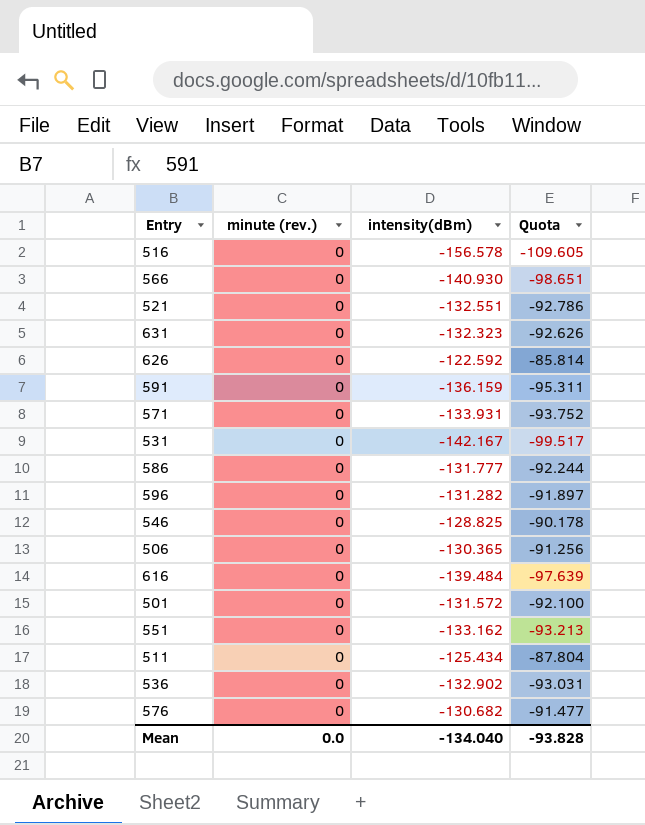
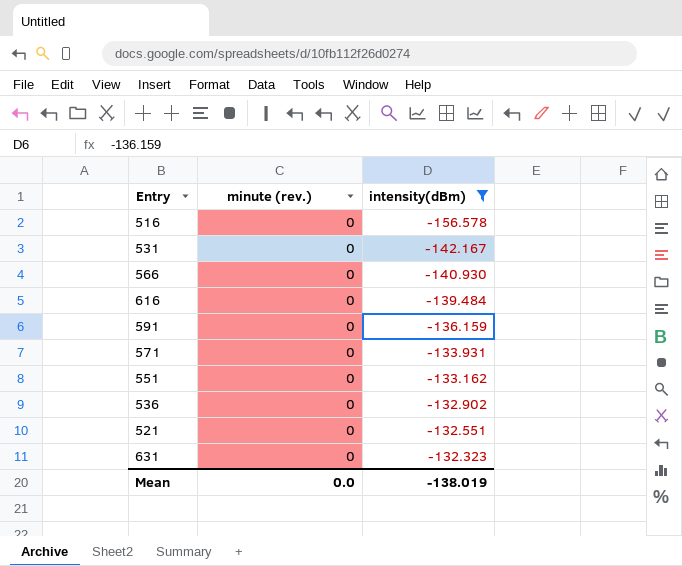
filter: none -> intensity(dBm) <= -132.323
row order: none -> intensity(dBm) ascending
column Quota | formula: [intensity(dBm)] * 0.7 -> none
Mean | intensity(dBm): -134.040 -> -138.019

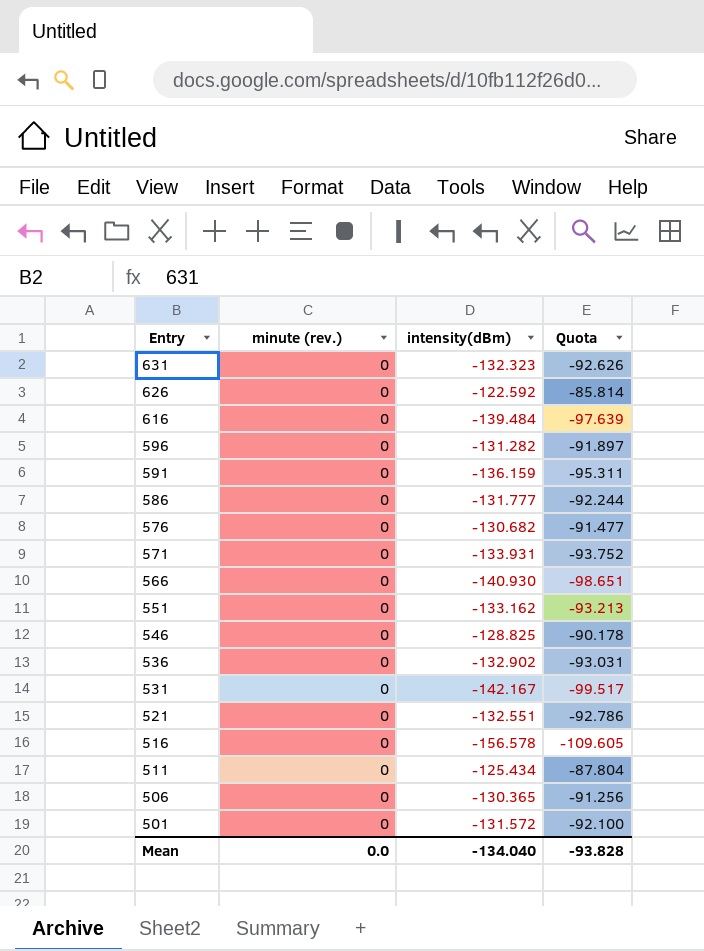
filter: intensity(dBm) <= -132.323 -> none
row order: intensity(dBm) ascending -> Entry descending
column Quota | formula: none -> [intensity(dBm)] * 0.7
Mean | intensity(dBm): -138.019 -> -134.040

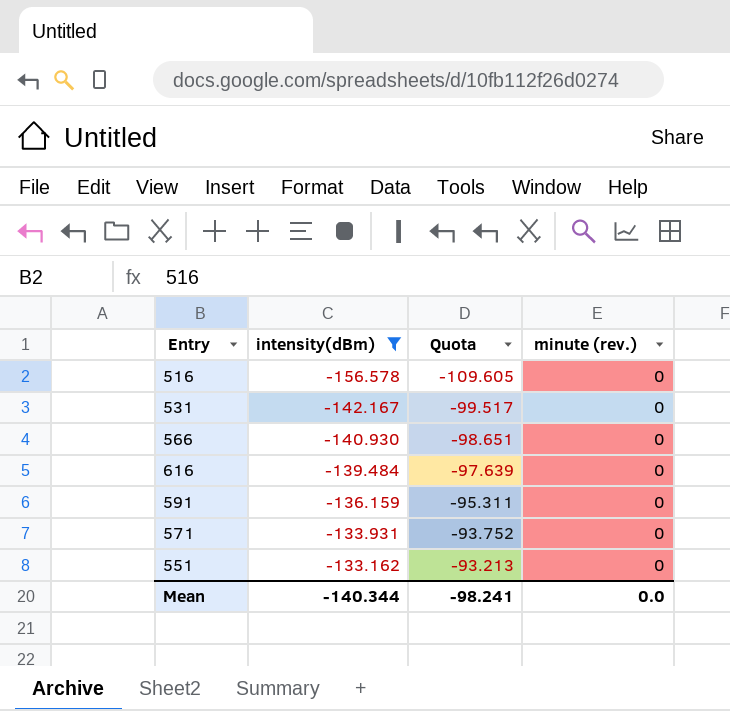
filter: none -> intensity(dBm) <= -133.162
row order: Entry descending -> intensity(dBm) ascending
column minute (rev.) | position: 2 -> 4
Mean | intensity(dBm): -134.040 -> -140.344
Mean | Quota: -93.828 -> -98.241

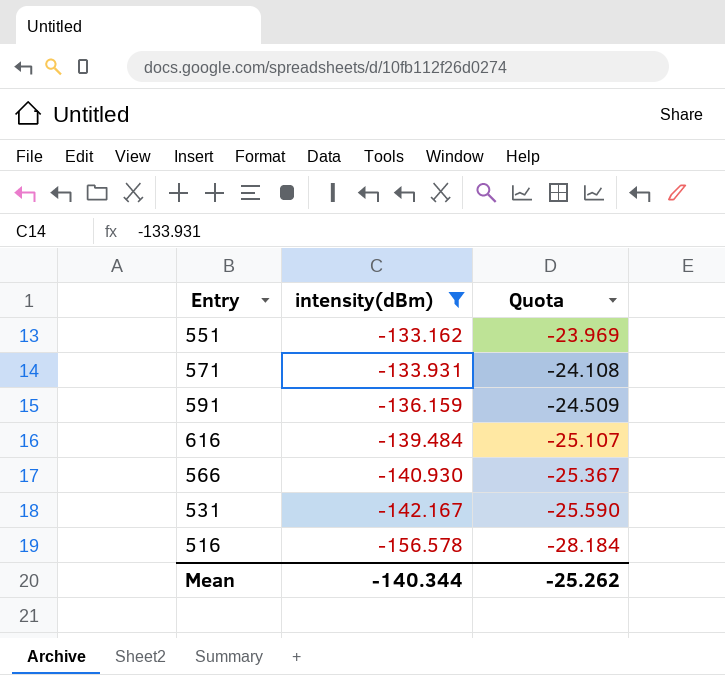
row order: intensity(dBm) ascending -> intensity(dBm) descending
column minute (rev.) | position: 4 -> none
column Quota | formula: [intensity(dBm)] * 0.7 -> [intensity(dBm)] * 0.18
Mean | Quota: -98.241 -> -25.262

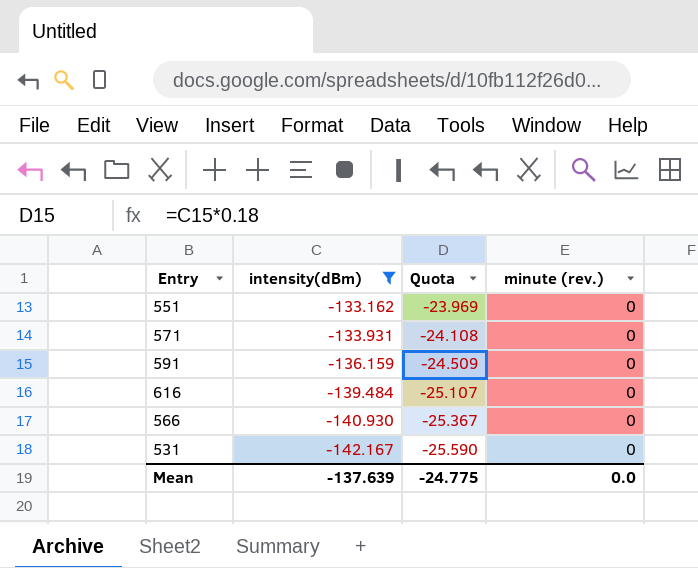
column minute (rev.) | position: none -> 4
row 516: -156.578 | -28.184 -> none
Mean | intensity(dBm): -140.344 -> -137.639
Mean | Quota: -25.262 -> -24.775

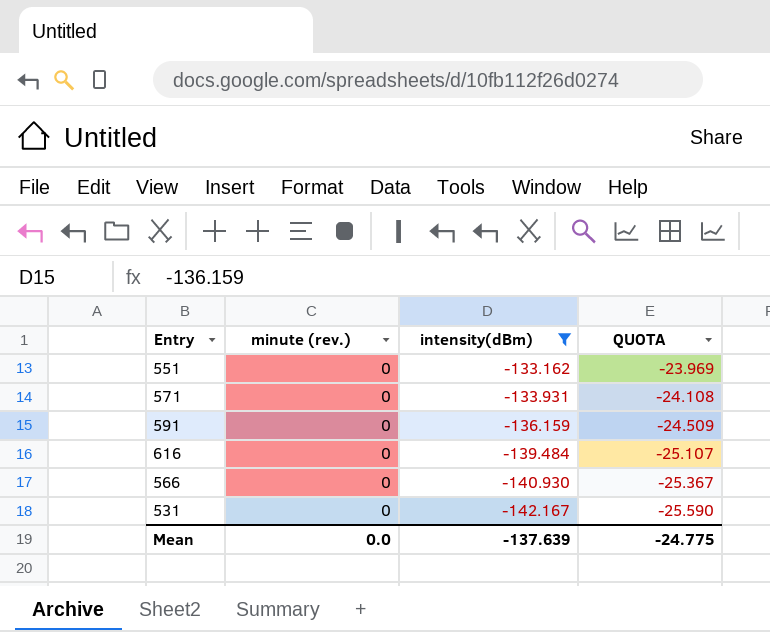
column minute (rev.) | position: 4 -> 2
column name: Quota -> QUOTA

